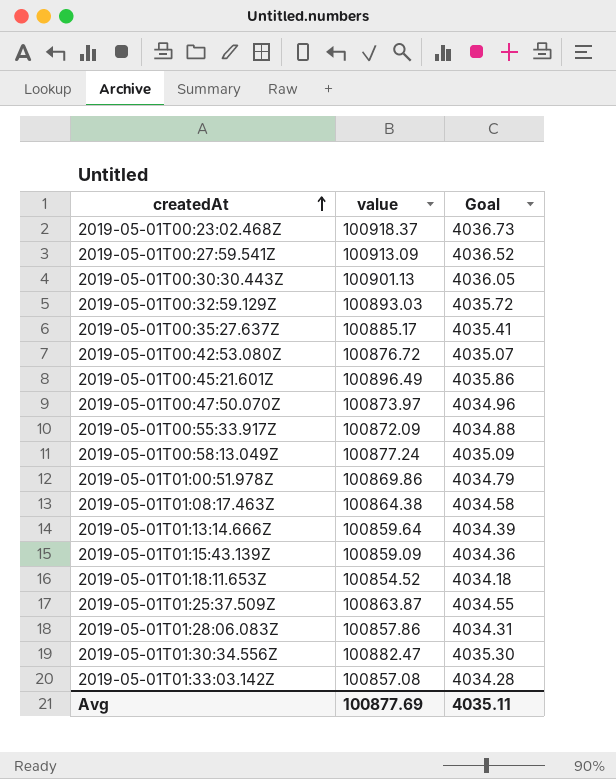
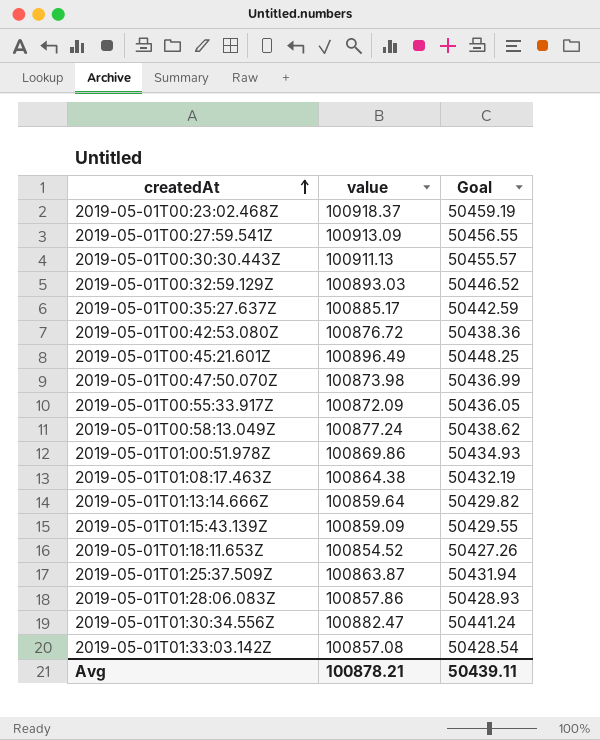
column Goal | formula: [value] * 0.04 -> [value] * 0.5
2019-05-01T00:30:30.443Z | value: 100901.13 -> 100911.13
2019-05-01T00:47:50.070Z | value: 100873.97 -> 100873.98
Avg | value: 100877.69 -> 100878.21
Avg | Goal: 4035.11 -> 50439.11

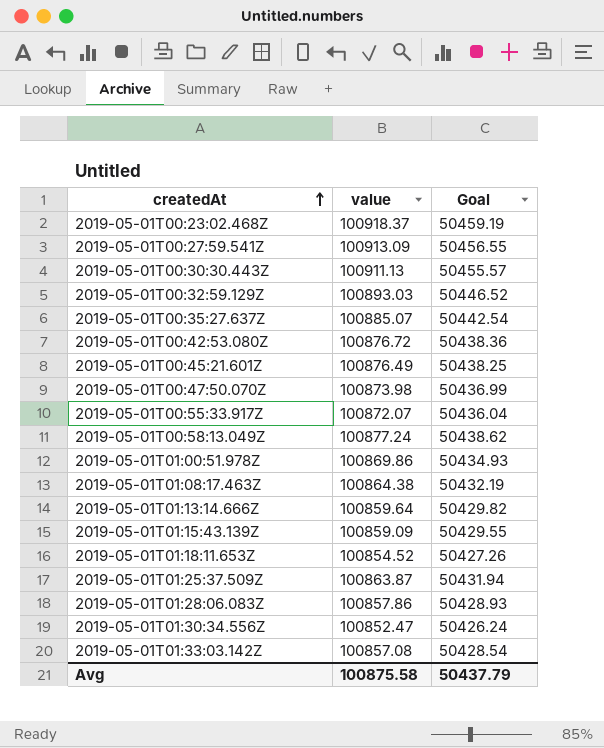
2019-05-01T00:35:27.637Z | value: 100885.17 -> 100885.07
2019-05-01T00:35:27.637Z | Goal: 50442.59 -> 50442.54
2019-05-01T00:45:21.601Z | value: 100896.49 -> 100876.49
2019-05-01T00:45:21.601Z | Goal: 50448.25 -> 50438.25
2019-05-01T00:55:33.917Z | value: 100872.09 -> 100872.07
2019-05-01T00:55:33.917Z | Goal: 50436.05 -> 50436.04
2019-05-01T01:30:34.556Z | value: 100882.47 -> 100852.47
2019-05-01T01:30:34.556Z | Goal: 50441.24 -> 50426.24
Avg | value: 100878.21 -> 100875.58
Avg | Goal: 50439.11 -> 50437.79

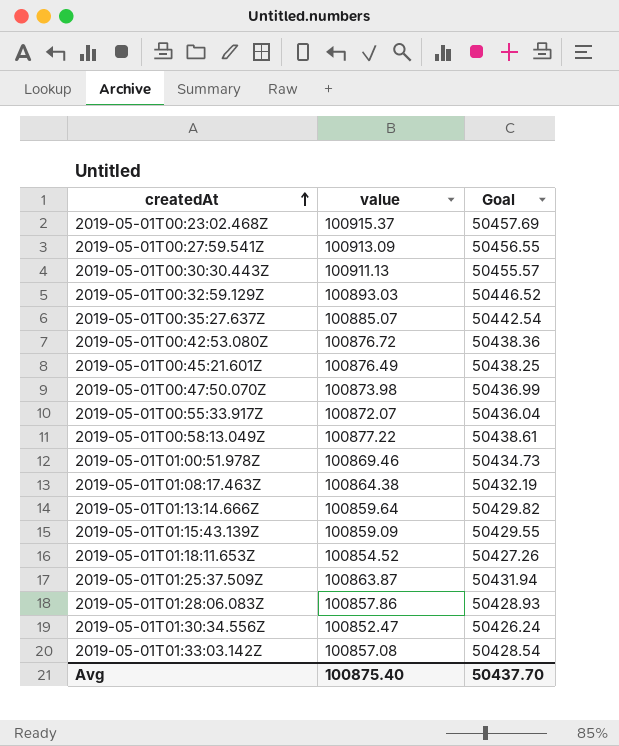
2019-05-01T00:23:02.468Z | value: 100918.37 -> 100915.37
2019-05-01T00:23:02.468Z | Goal: 50459.19 -> 50457.69
2019-05-01T00:58:13.049Z | value: 100877.24 -> 100877.22
2019-05-01T00:58:13.049Z | Goal: 50438.62 -> 50438.61
2019-05-01T01:00:51.978Z | value: 100869.86 -> 100869.46
2019-05-01T01:00:51.978Z | Goal: 50434.93 -> 50434.73
Avg | value: 100875.58 -> 100875.40
Avg | Goal: 50437.79 -> 50437.70

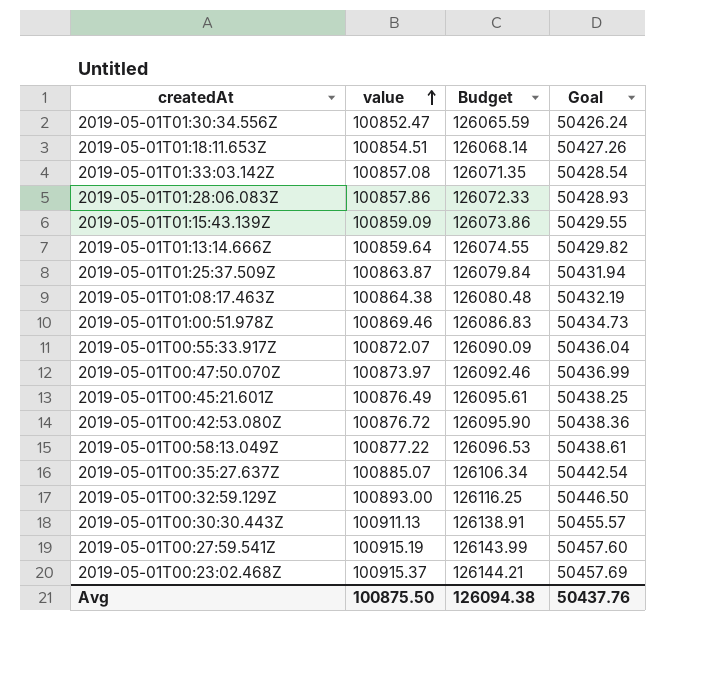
row order: createdAt ascending -> value ascending
column Budget | formula: none -> [value] * 1.25
2019-05-01T01:18:11.653Z | value: 100854.52 -> 100854.51
2019-05-01T00:47:50.070Z | value: 100873.98 -> 100873.97
2019-05-01T00:32:59.129Z | value: 100893.03 -> 100893.00
2019-05-01T00:32:59.129Z | Goal: 50446.52 -> 50446.50
2019-05-01T00:27:59.541Z | value: 100913.09 -> 100915.19
2019-05-01T00:27:59.541Z | Goal: 50456.55 -> 50457.60
Avg | value: 100875.40 -> 100875.50
Avg | Goal: 50437.70 -> 50437.76

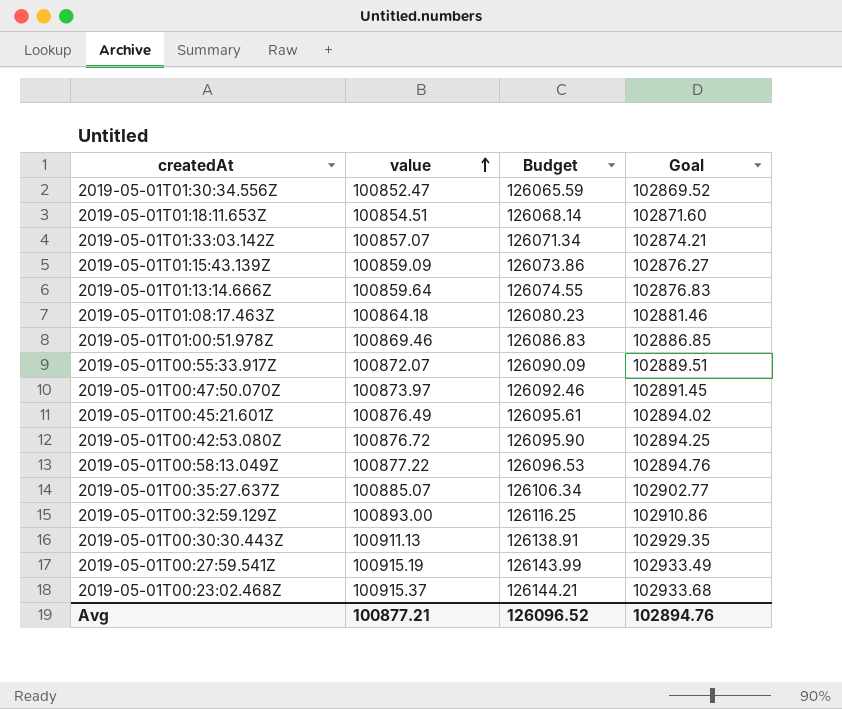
column Goal | formula: [value] * 0.5 -> [value] * 1.02
row 2019-05-01T01:28:06.083Z: 100857.86 | 126072.33 | 50428.93 -> none
row 2019-05-01T01:25:37.509Z: 100863.87 | 126079.84 | 50431.94 -> none
2019-05-01T01:33:03.142Z | value: 100857.08 -> 100857.07
2019-05-01T01:33:03.142Z | Budget: 126071.35 -> 126071.34
2019-05-01T01:08:17.463Z | value: 100864.38 -> 100864.18
2019-05-01T01:08:17.463Z | Budget: 126080.48 -> 126080.23
Avg | value: 100875.50 -> 100877.21
Avg | Budget: 126094.38 -> 126096.52
Avg | Goal: 50437.76 -> 102894.76

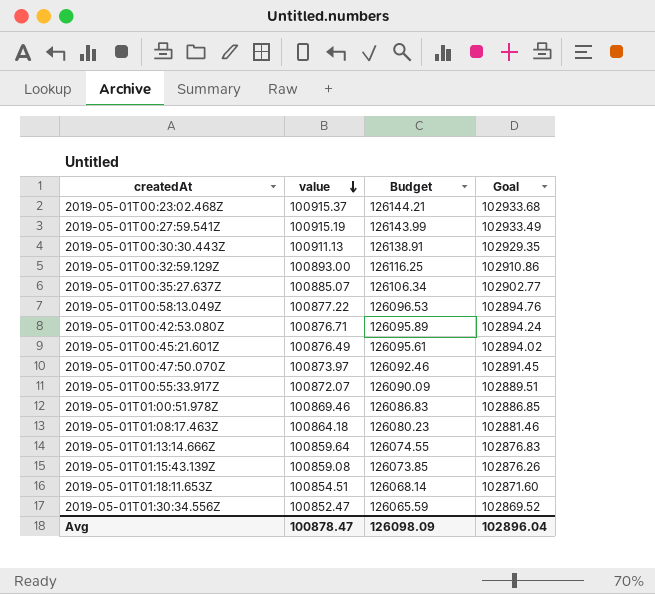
row order: value ascending -> value descending
row 2019-05-01T01:33:03.142Z: 100857.07 | 126071.34 | 102874.21 -> none
2019-05-01T00:42:53.080Z | value: 100876.72 -> 100876.71
2019-05-01T00:42:53.080Z | Budget: 126095.90 -> 126095.89
2019-05-01T00:42:53.080Z | Goal: 102894.25 -> 102894.24
2019-05-01T01:15:43.139Z | value: 100859.09 -> 100859.08
2019-05-01T01:15:43.139Z | Budget: 126073.86 -> 126073.85
2019-05-01T01:15:43.139Z | Goal: 102876.27 -> 102876.26
Avg | value: 100877.21 -> 100878.47
Avg | Budget: 126096.52 -> 126098.09
Avg | Goal: 102894.76 -> 102896.04

